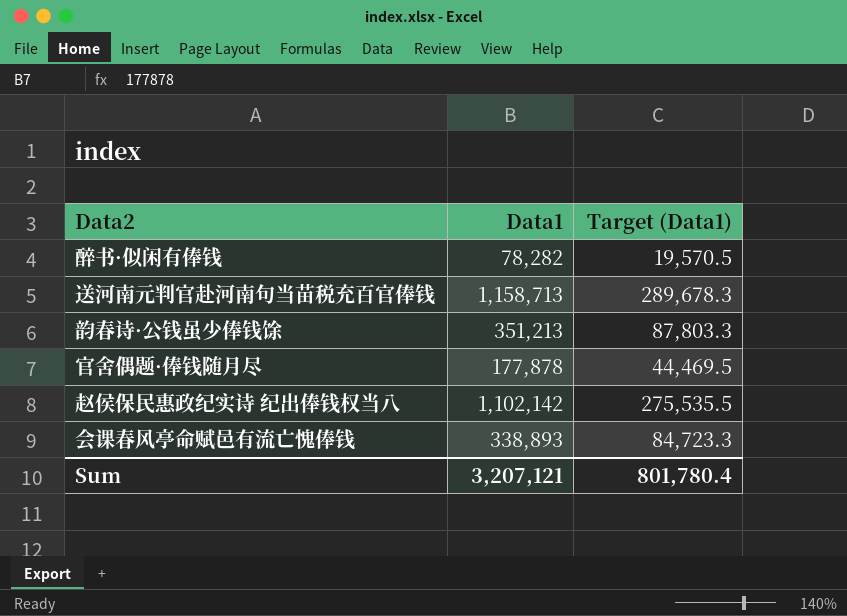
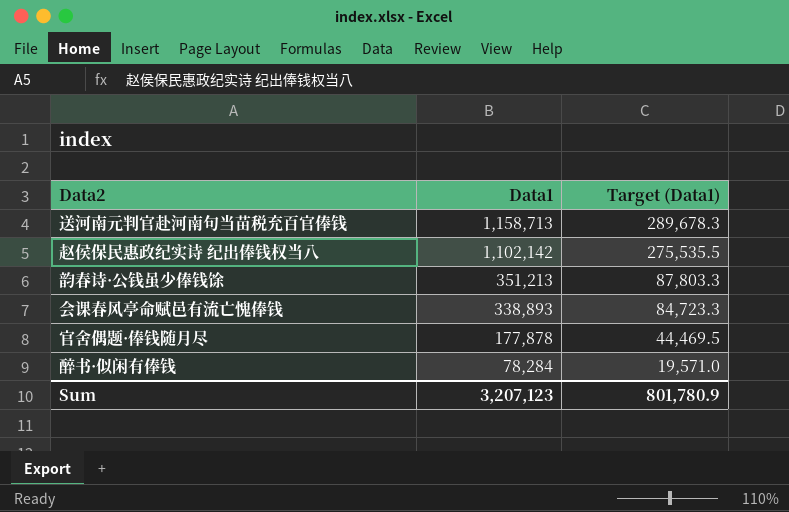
row order: none -> Data1 descending
醉书·似闲有俸钱 | Data1: 78,282 -> 78,284
醉书·似闲有俸钱 | Target (Data1): 19,570.5 -> 19,571.0
Sum | Data1: 3,207,121 -> 3,207,123
Sum | Target (Data1): 801,780.4 -> 801,780.9

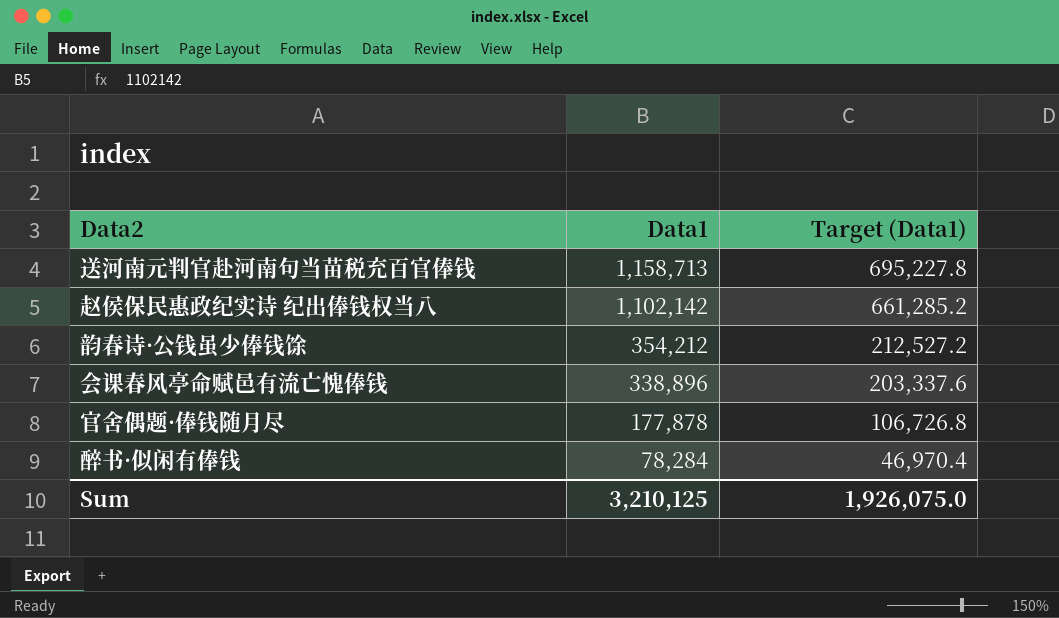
column Target (Data1) | formula: [Data1] * 0.25 -> [Data1] * 0.6
韵春诗·公钱虽少俸钱馀 | Data1: 351,213 -> 354,212
会课春风亭命赋邑有流亡愧俸钱 | Data1: 338,893 -> 338,896
Sum | Data1: 3,207,123 -> 3,210,125
Sum | Target (Data1): 801,780.9 -> 1,926,075.0

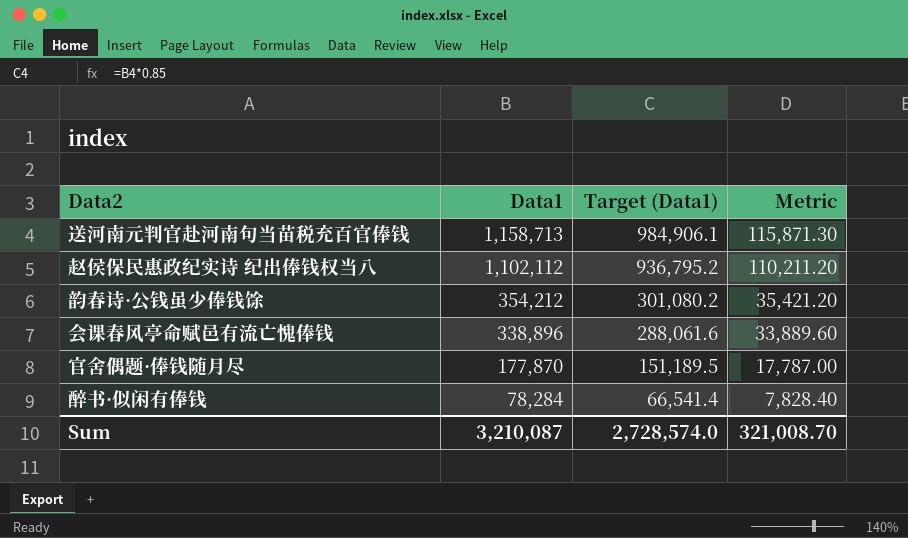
column Target (Data1) | formula: [Data1] * 0.6 -> [Data1] * 0.85
column Metric | formula: none -> [Data1] * 0.1
赵侯保民惠政纪实诗 纪出俸钱权当八 | Data1: 1,102,142 -> 1,102,112
官舍偶题·俸钱随月尽 | Data1: 177,878 -> 177,870
Sum | Data1: 3,210,125 -> 3,210,087
Sum | Target (Data1): 1,926,075.0 -> 2,728,574.0

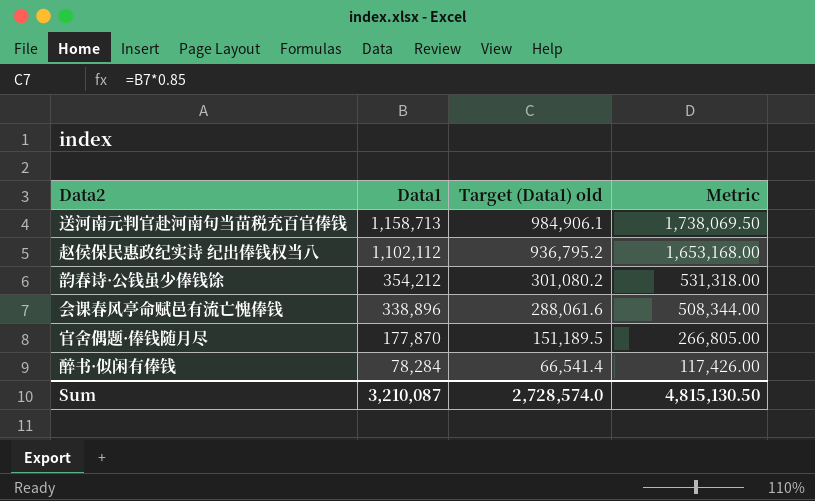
column name: Target (Data1) -> Target (Data1) old
column Metric | formula: [Data1] * 0.1 -> [Data1] * 1.5
Sum | Metric: 321,008.70 -> 4,815,130.50

